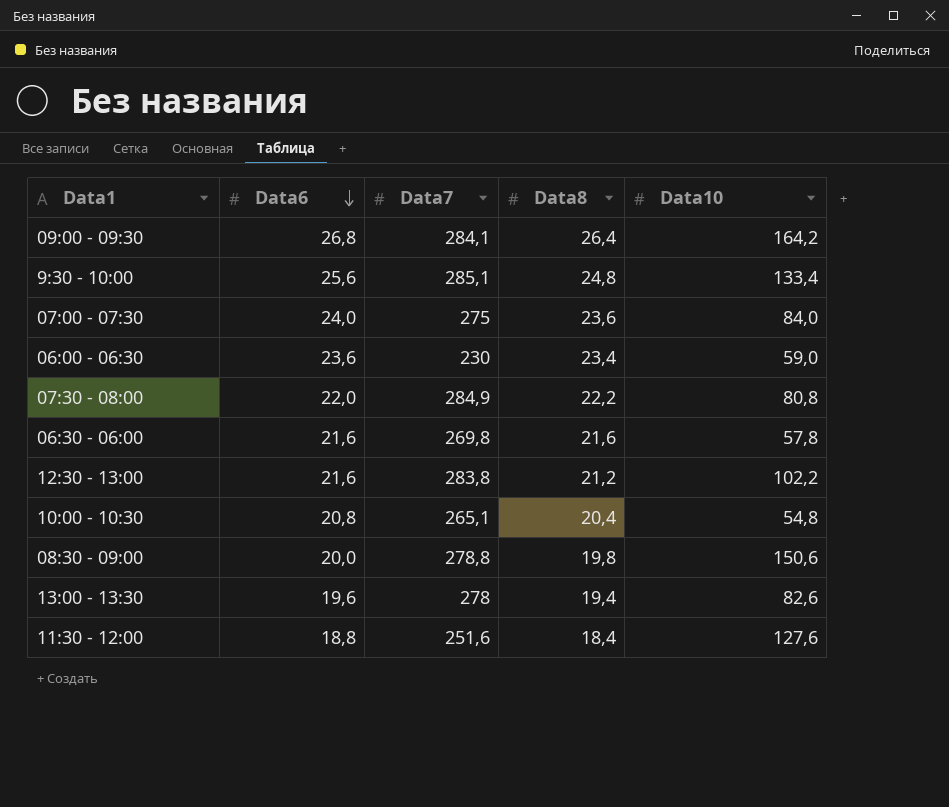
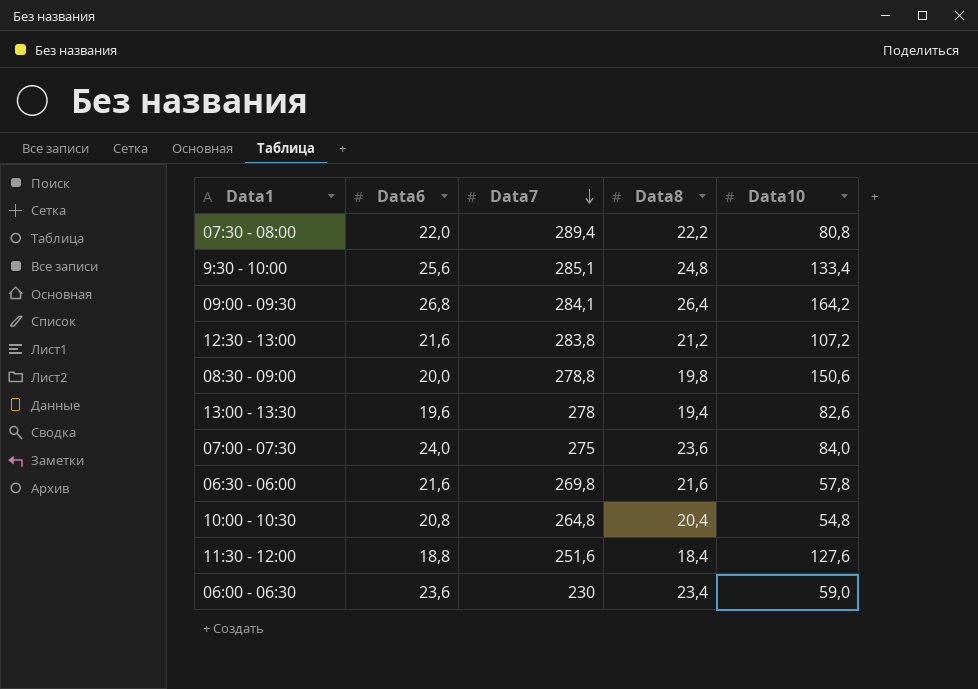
row order: Data6 descending -> Data7 descending
07:30 - 08:00 | Data7: 284,9 -> 289,4
12:30 - 13:00 | Data10: 102,2 -> 107,2
10:00 - 10:30 | Data7: 265,1 -> 264,8

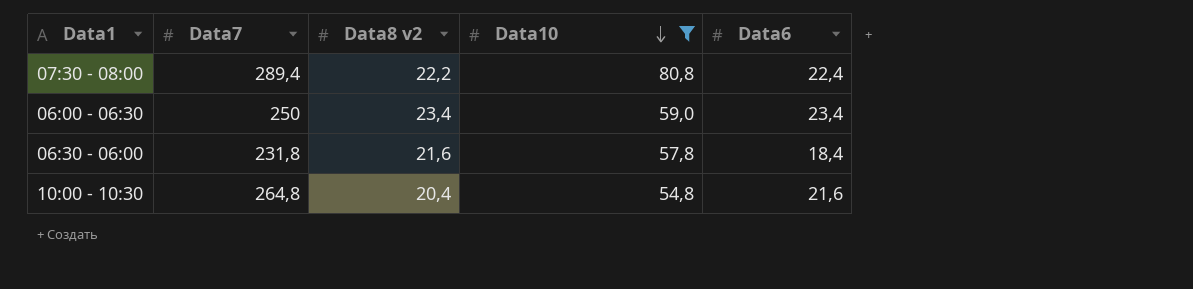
filter: none -> Data10 <= 80,8
row order: Data7 descending -> Data10 descending
column name: Data8 -> Data8 v2
column Data6 | position: 2 -> 5
07:30 - 08:00 | Data6: 22,0 -> 22,4
06:00 - 06:30 | Data7: 230 -> 250
06:00 - 06:30 | Data6: 23,6 -> 23,4
06:30 - 06:00 | Data7: 269,8 -> 231,8
06:30 - 06:00 | Data6: 21,6 -> 18,4
10:00 - 10:30 | Data6: 20,8 -> 21,6

